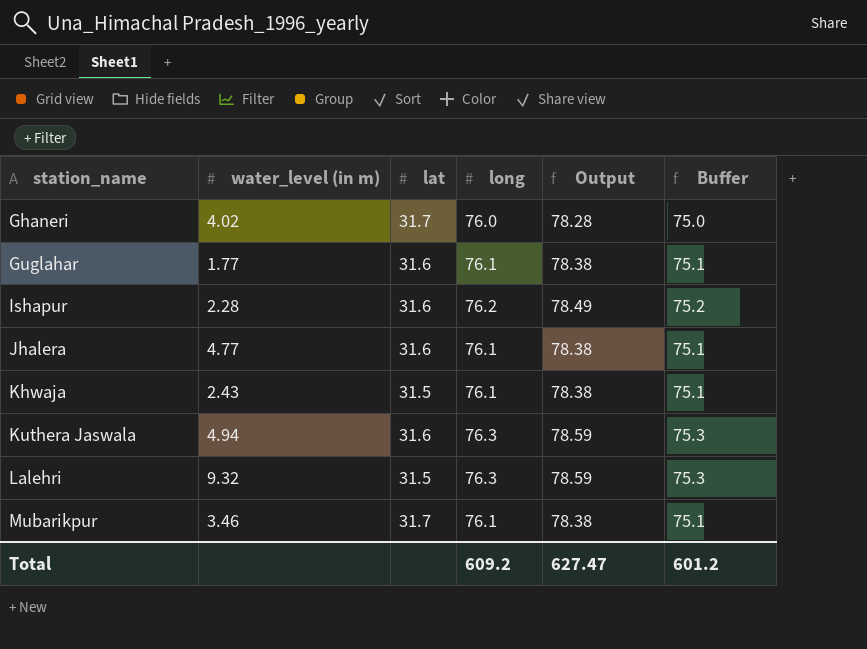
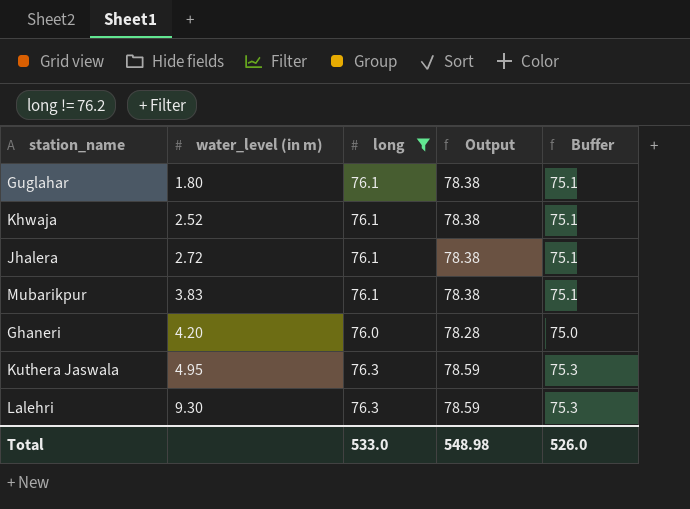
filter: none -> long != 76.2
row order: station_name ascending -> water_level (in m) ascending
column lat | position: 3 -> none
Guglahar | water_level (in m): 1.77 -> 1.80
Khwaja | water_level (in m): 2.43 -> 2.52
Jhalera | water_level (in m): 4.77 -> 2.72
Mubarikpur | water_level (in m): 3.46 -> 3.83
Ghaneri | water_level (in m): 4.02 -> 4.20
Kuthera Jaswala | water_level (in m): 4.94 -> 4.95
Lalehri | water_level (in m): 9.32 -> 9.30
Total | long: 609.2 -> 533.0
Total | Output: 627.47 -> 548.98
Total | Buffer: 601.2 -> 526.0

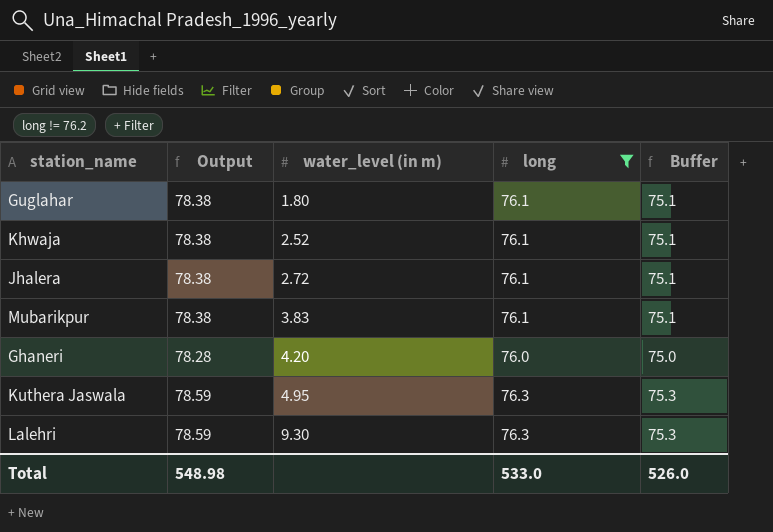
column Output | position: 4 -> 2

